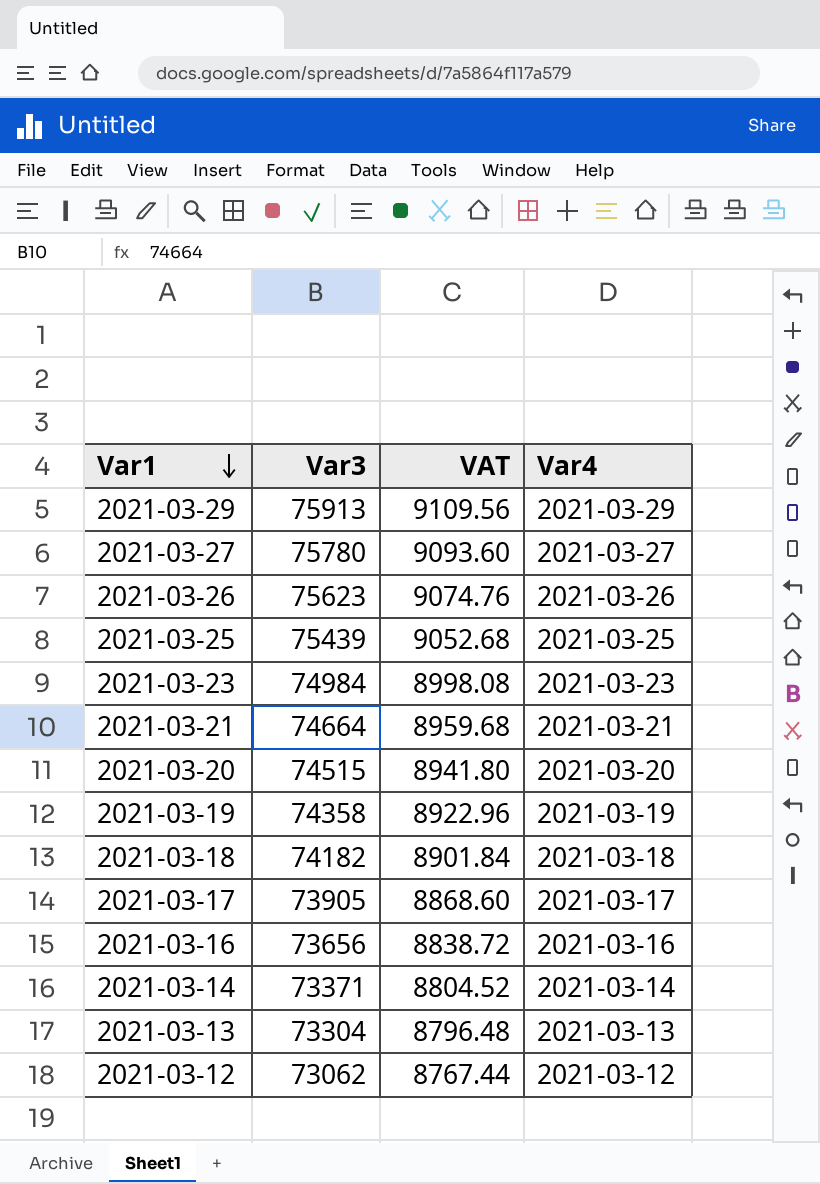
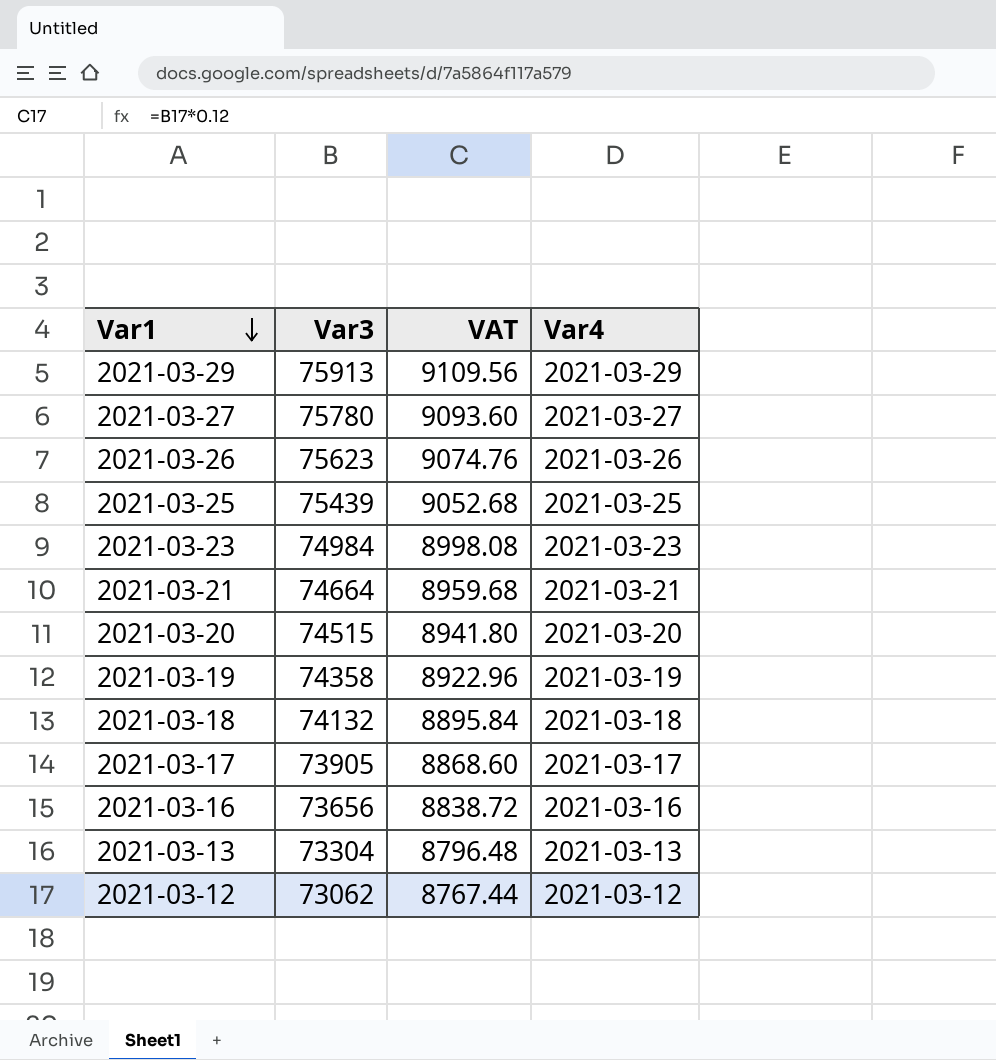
row 2021-03-14: 73371 | 8804.52 | 2021-03-14 -> none
2021-03-18 | Var3: 74182 -> 74132
2021-03-18 | VAT: 8901.84 -> 8895.84

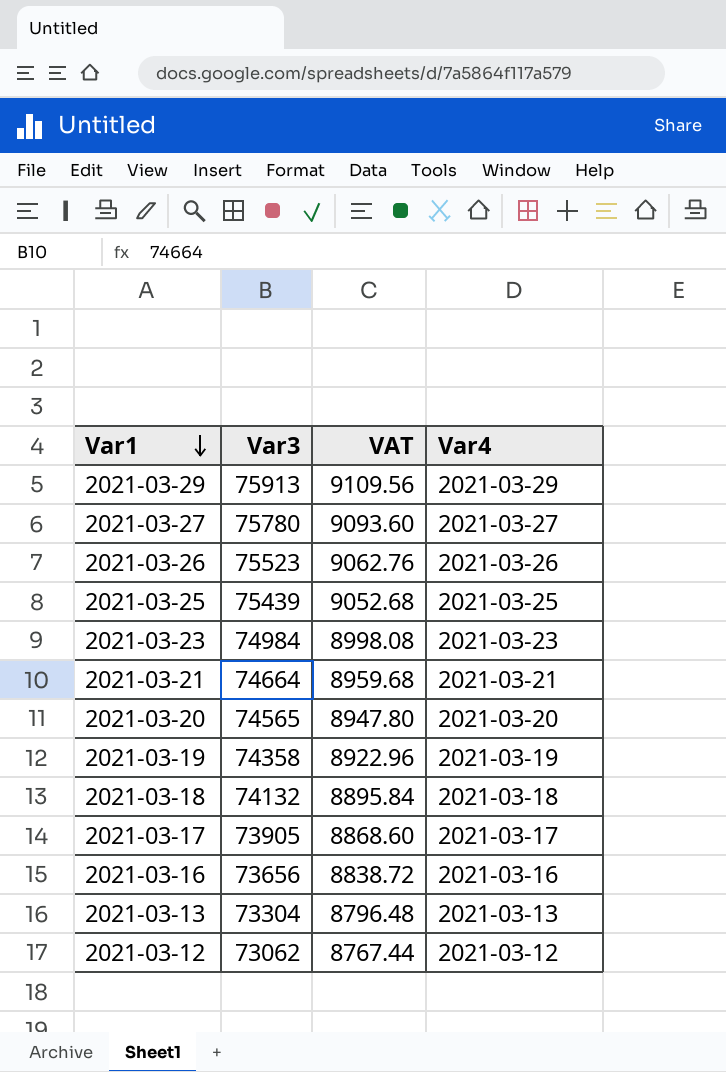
2021-03-26 | Var3: 75623 -> 75523
2021-03-26 | VAT: 9074.76 -> 9062.76
2021-03-20 | Var3: 74515 -> 74565
2021-03-20 | VAT: 8941.80 -> 8947.80

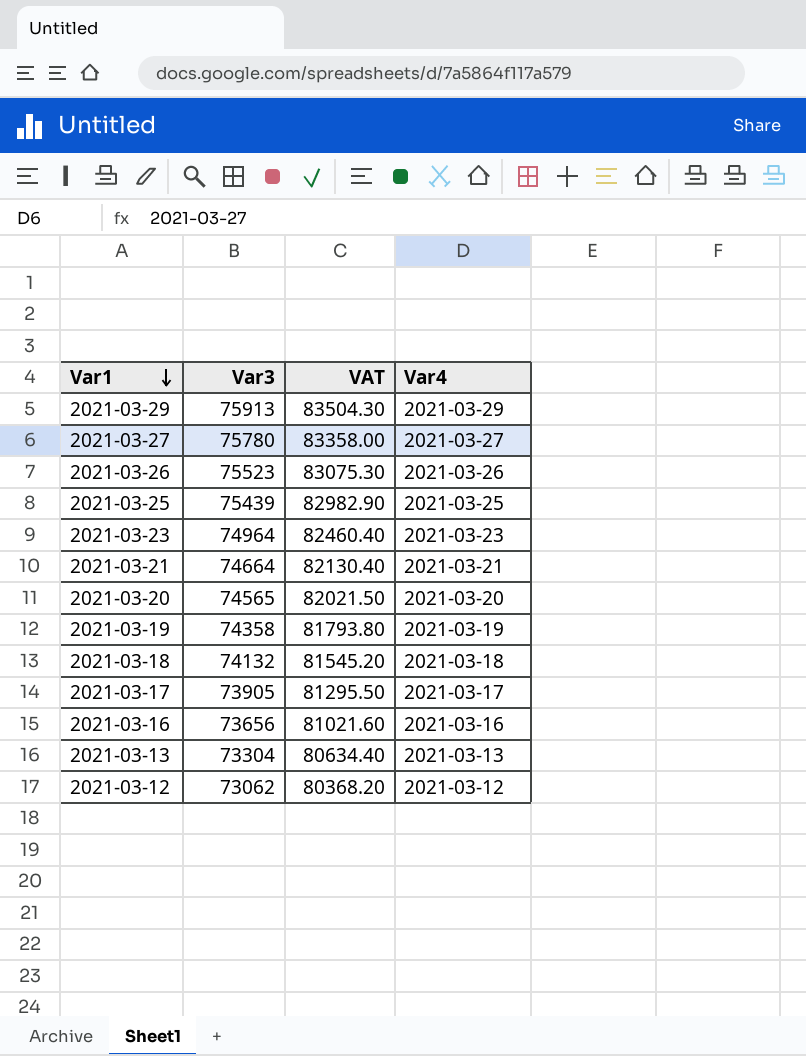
column VAT | formula: [Var3] * 0.12 -> [Var3] * 1.1
2021-03-23 | Var3: 74984 -> 74964

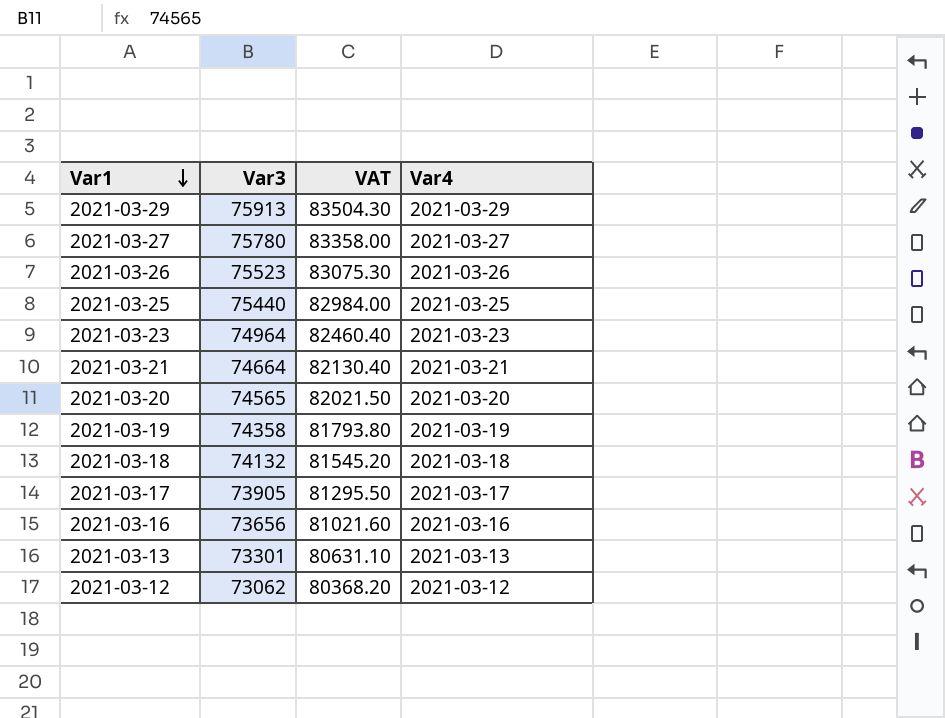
2021-03-25 | Var3: 75439 -> 75440
2021-03-25 | VAT: 82982.90 -> 82984.00
2021-03-13 | Var3: 73304 -> 73301
2021-03-13 | VAT: 80634.40 -> 80631.10

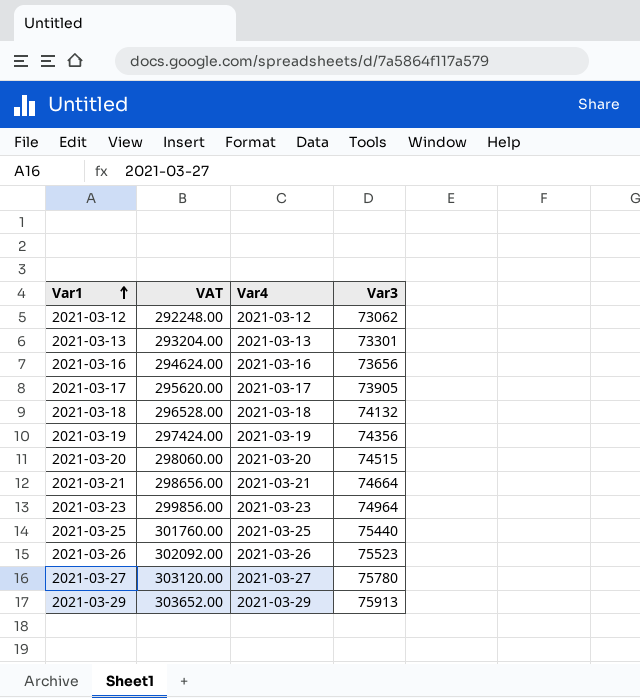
row order: Var1 descending -> Var1 ascending
column VAT | formula: [Var3] * 1.1 -> [Var3] * 4
column Var3 | position: 2 -> 4
2021-03-19 | Var3: 74358 -> 74356
2021-03-20 | Var3: 74565 -> 74515

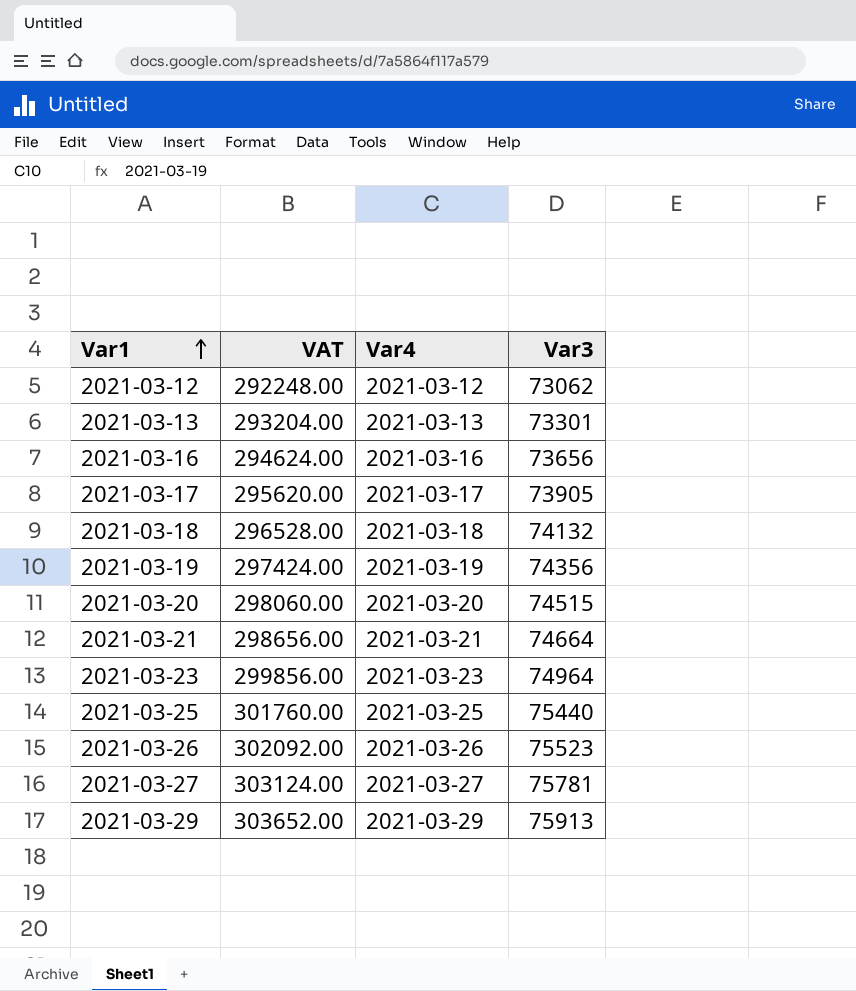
2021-03-27 | VAT: 303120.00 -> 303124.00
2021-03-27 | Var3: 75780 -> 75781

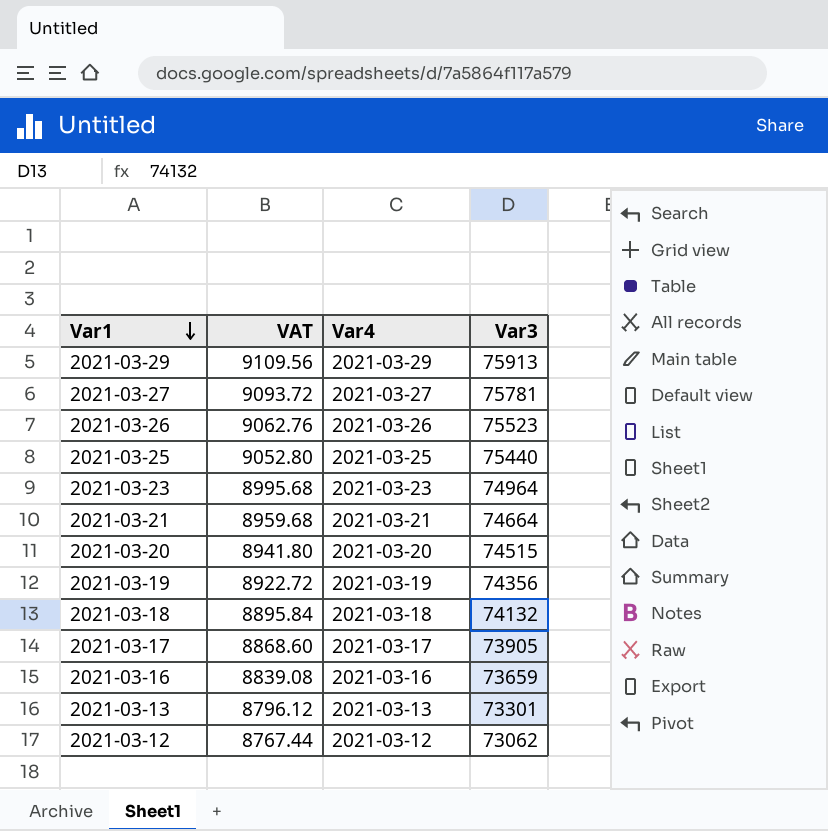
row order: Var1 ascending -> Var1 descending
column VAT | formula: [Var3] * 4 -> [Var3] * 0.12
2021-03-16 | Var3: 73656 -> 73659

